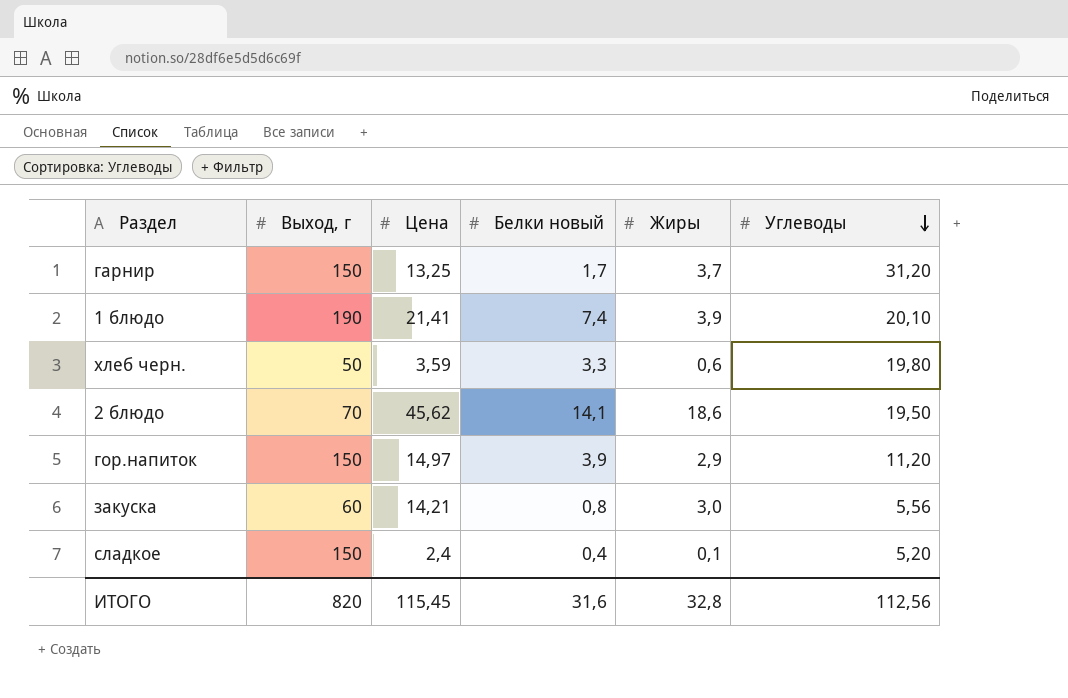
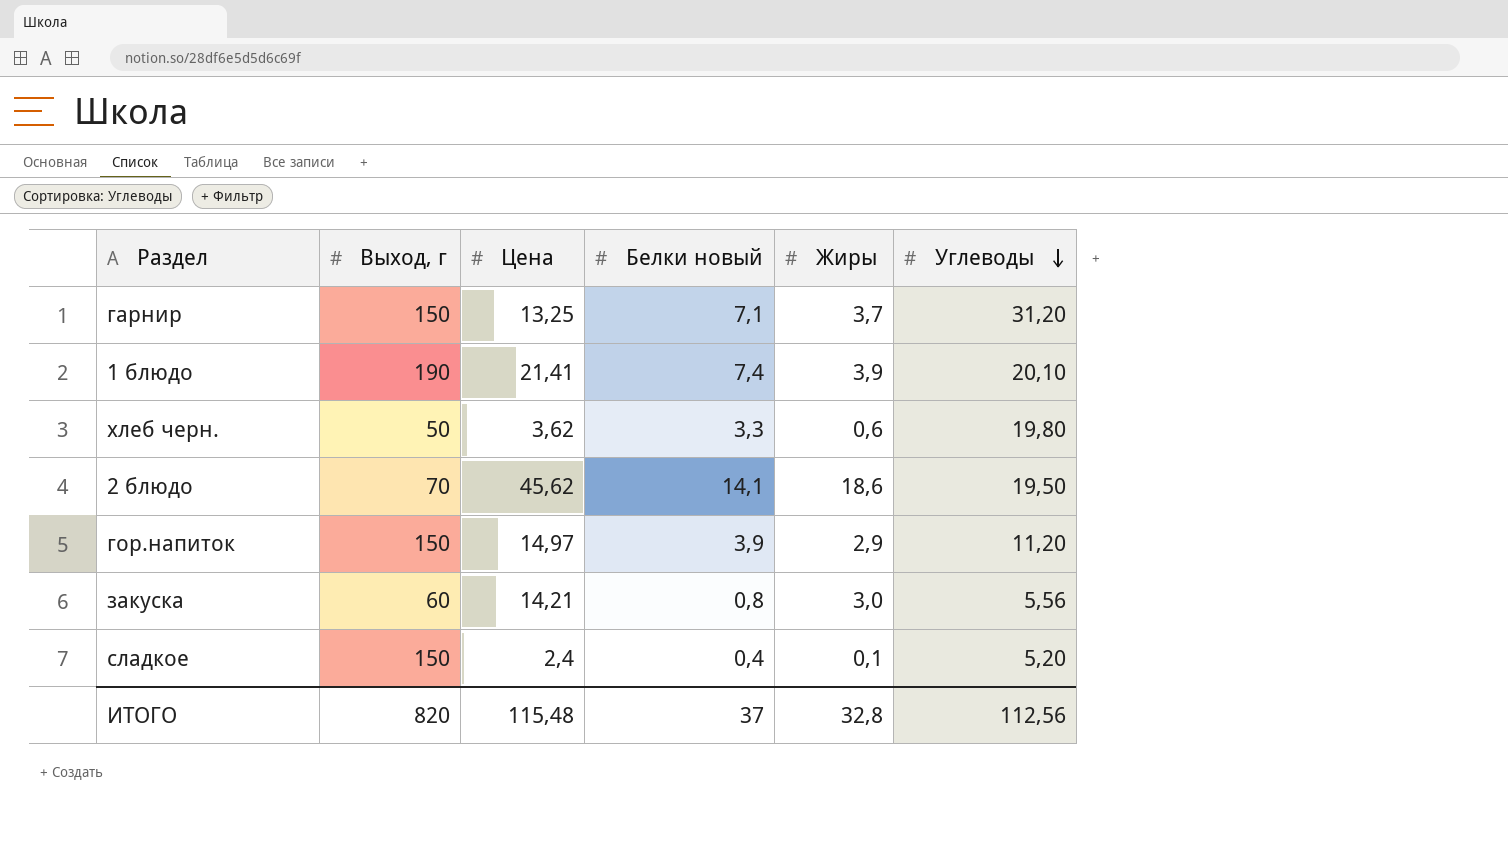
гарнир | Белки новый: 1,7 -> 7,1
хлеб черн. | Цена: 3,59 -> 3,62
ИТОГО | Цена: 115,45 -> 115,48
ИТОГО | Белки новый: 31,6 -> 37

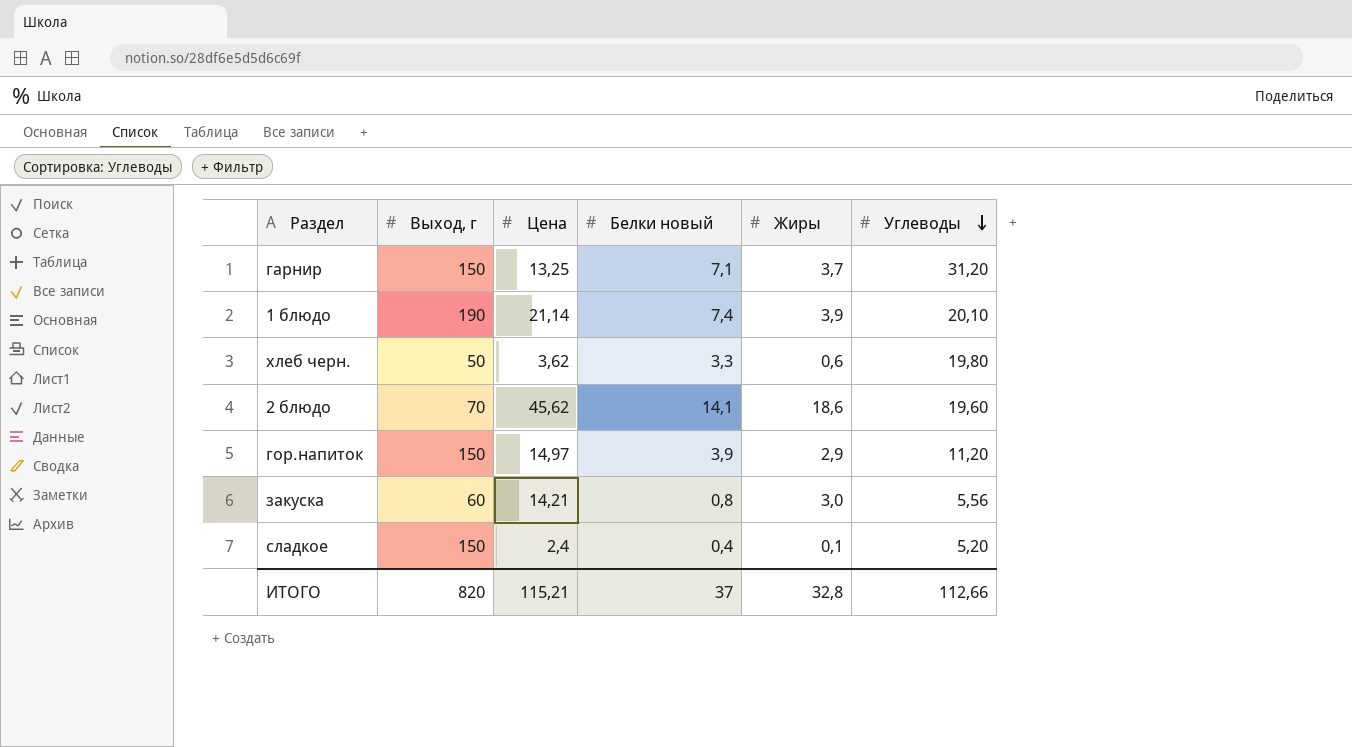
1 блюдо | Цена: 21,41 -> 21,14
2 блюдо | Углеводы: 19,50 -> 19,60
ИТОГО | Цена: 115,48 -> 115,21
ИТОГО | Углеводы: 112,56 -> 112,66

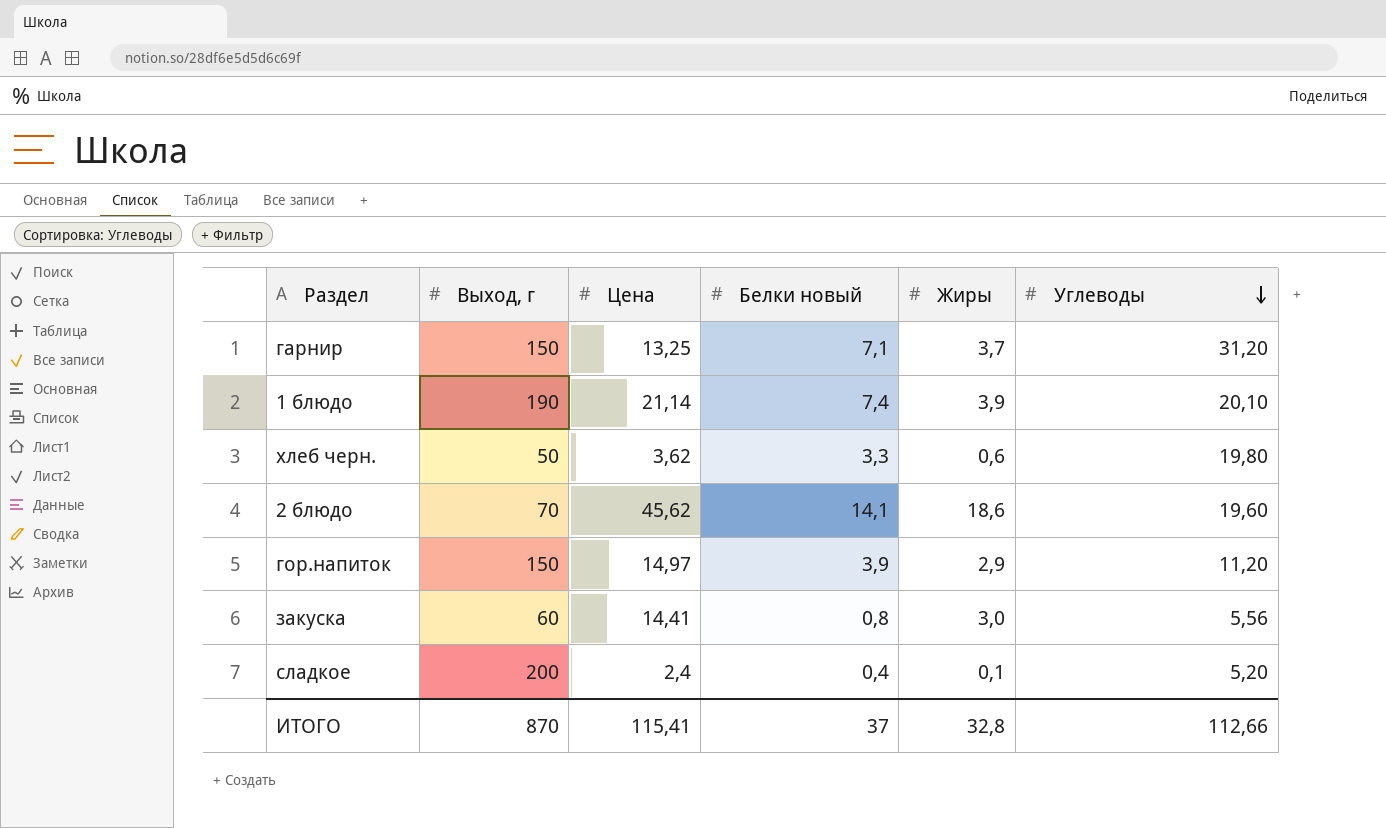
закуска | Цена: 14,21 -> 14,41
сладкое | Выход, г: 150 -> 200
ИТОГО | Выход, г: 820 -> 870
ИТОГО | Цена: 115,21 -> 115,41

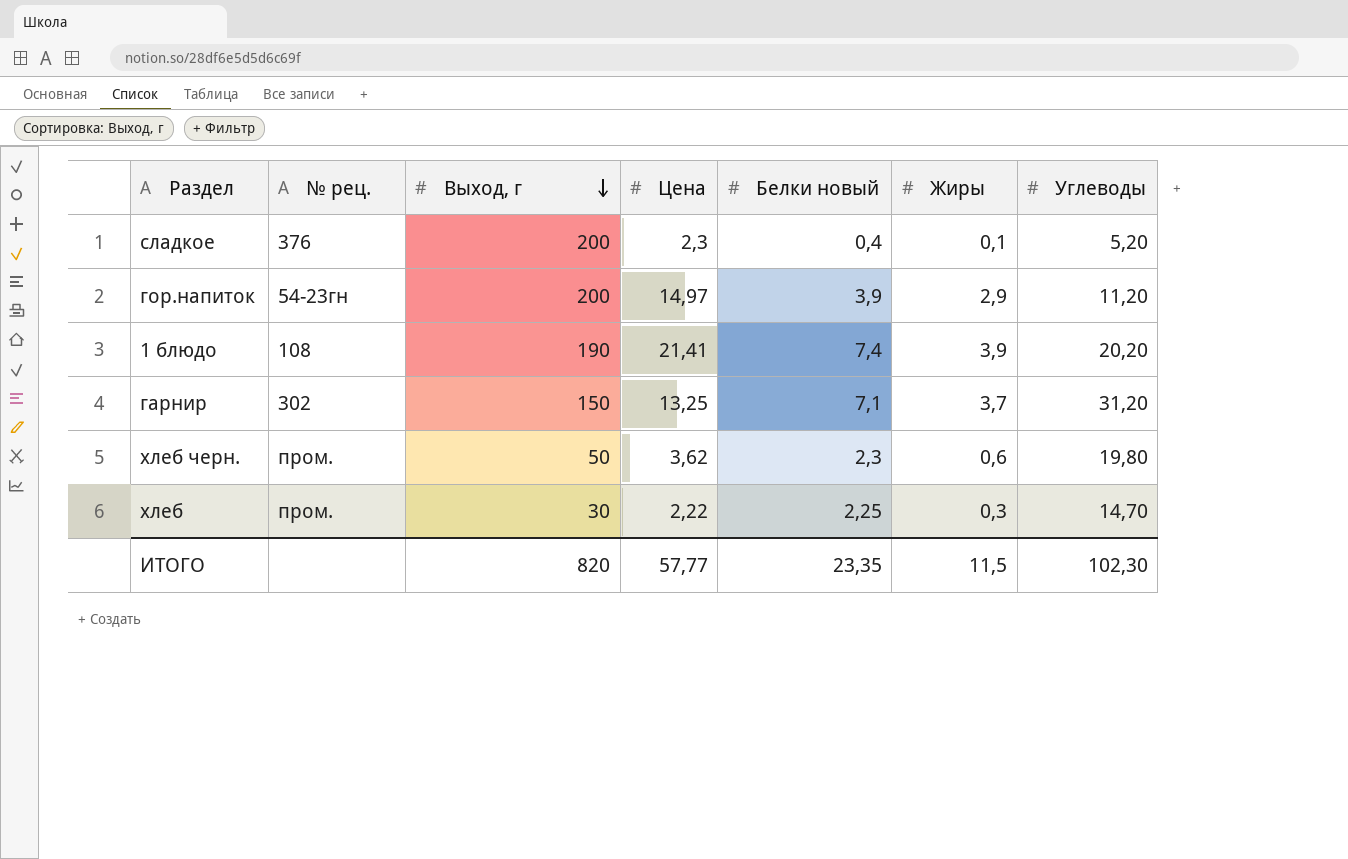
row order: Углеводы descending -> Выход, г descending
column № рец. | position: none -> 2
row 2 блюдо: 70 | 45,62 | 14,1 | 18,6 | 19,60 -> none
row закуска: 60 | 14,41 | 0,8 | 3,0 | 5,56 -> none
сладкое | Цена: 2,4 -> 2,3
гор.напиток | Выход, г: 150 -> 200
1 блюдо | Цена: 21,14 -> 21,41
1 блюдо | Углеводы: 20,10 -> 20,20
хлеб черн. | Белки новый: 3,3 -> 2,3
row хлеб: none -> пром. | 30 | 2,22 | 2,25 | 0,3 | 14,70
ИТОГО | Выход, г: 870 -> 820
ИТОГО | Цена: 115,41 -> 57,77
ИТОГО | Белки новый: 37 -> 23,35
ИТОГО | Жиры: 32,8 -> 11,5
ИТОГО | Углеводы: 112,66 -> 102,30

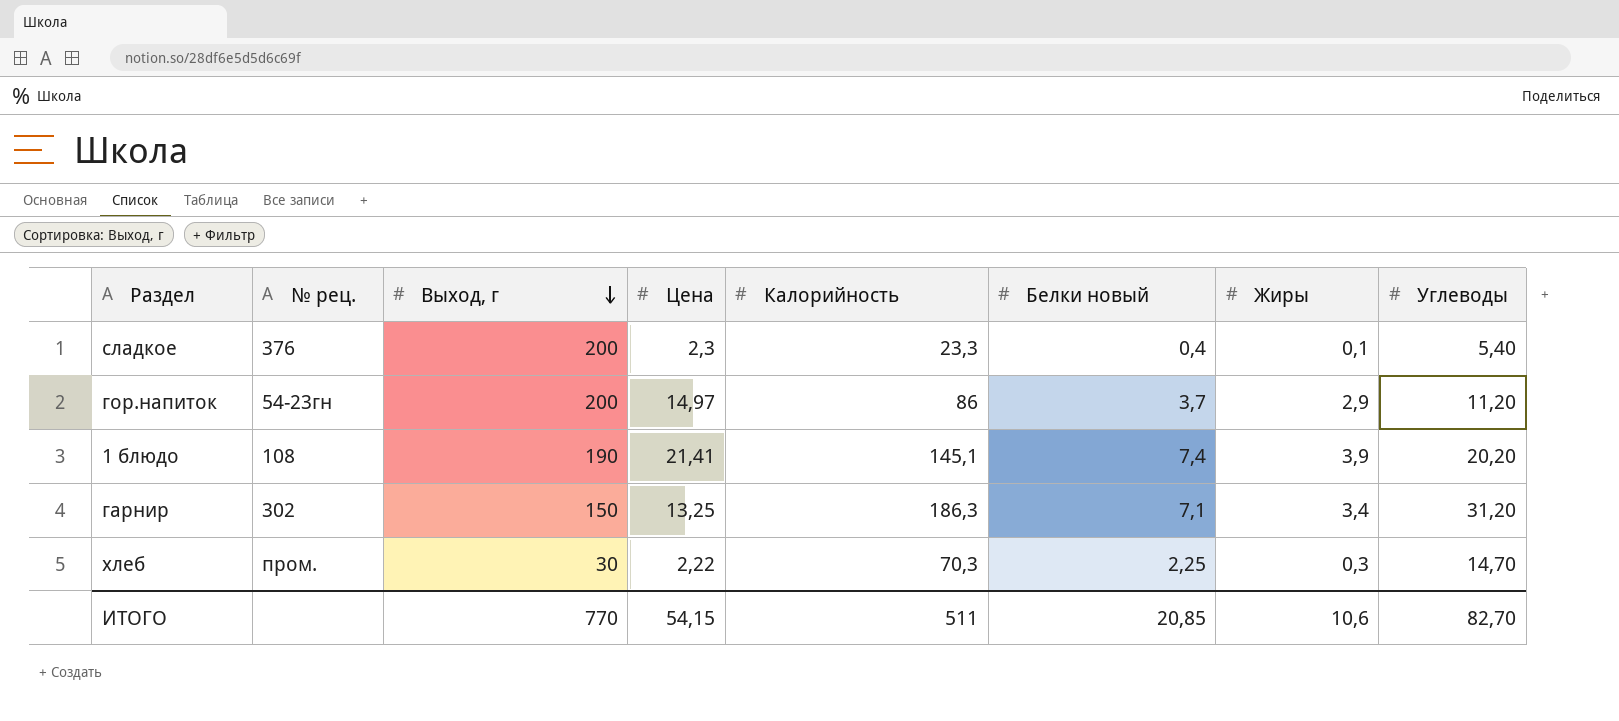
column Калорийность | position: none -> 5
row хлеб черн.: пром. | 50 | 3,62 | 2,3 | 0,6 | 19,80 -> none
сладкое | Углеводы: 5,20 -> 5,40
гор.напиток | Белки новый: 3,9 -> 3,7
гарнир | Жиры: 3,7 -> 3,4
ИТОГО | Выход, г: 820 -> 770
ИТОГО | Цена: 57,77 -> 54,15
ИТОГО | Белки новый: 23,35 -> 20,85
ИТОГО | Жиры: 11,5 -> 10,6
ИТОГО | Углеводы: 102,30 -> 82,70

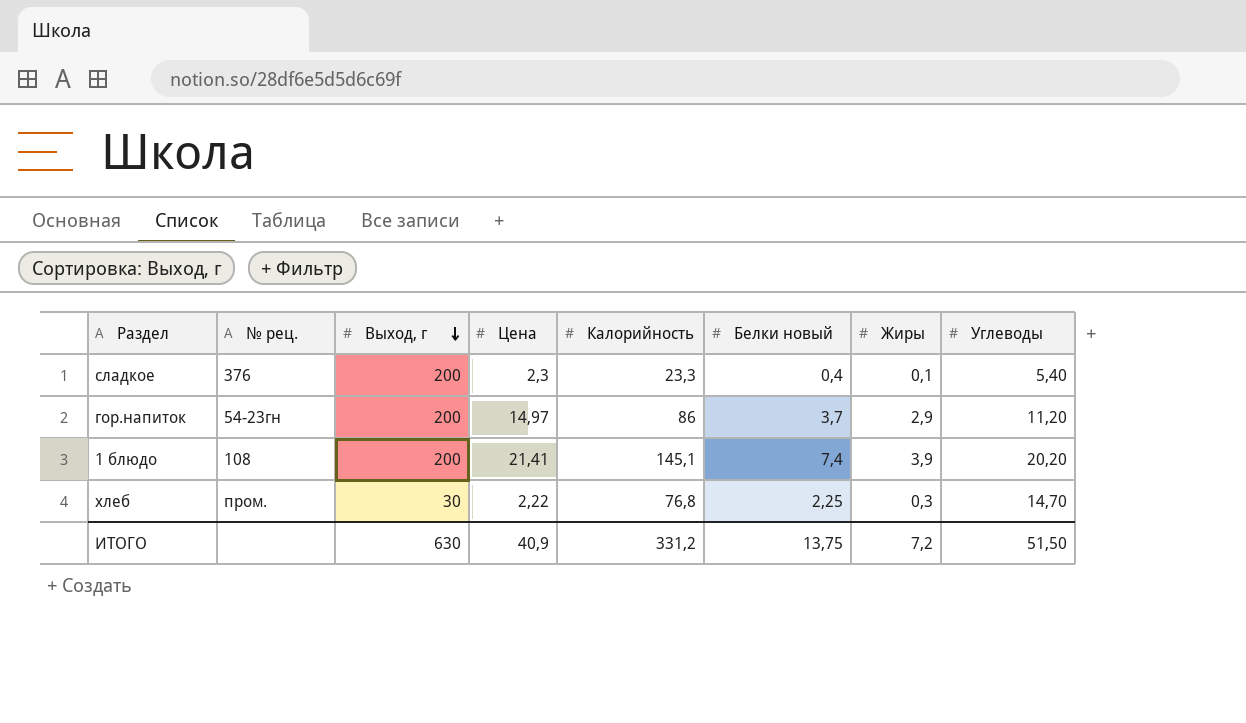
row гарнир: 302 | 150 | 13,25 | 186,3 | 7,1 | 3,4 | 31,20 -> none
1 блюдо | Выход, г: 190 -> 200
хлеб | Калорийность: 70,3 -> 76,8
ИТОГО | Выход, г: 770 -> 630
ИТОГО | Цена: 54,15 -> 40,9
ИТОГО | Калорийность: 511 -> 331,2
ИТОГО | Белки новый: 20,85 -> 13,75
ИТОГО | Жиры: 10,6 -> 7,2
ИТОГО | Углеводы: 82,70 -> 51,50

